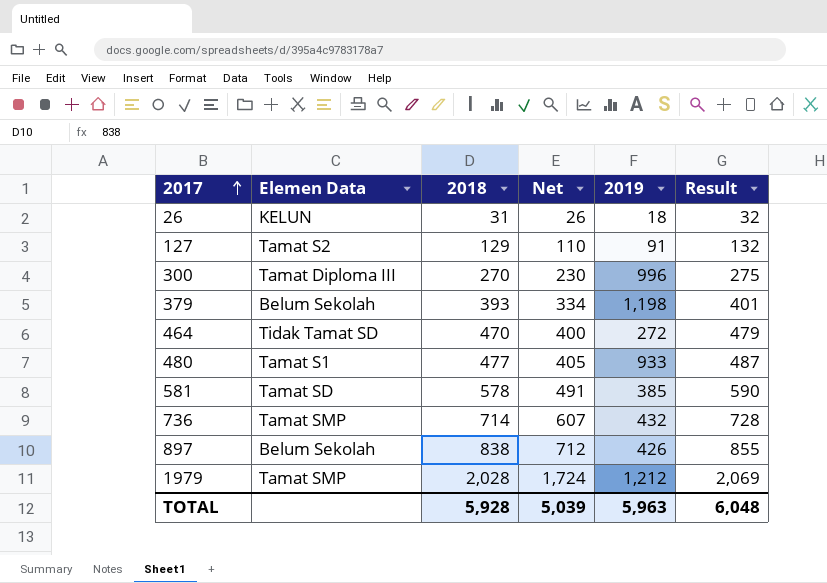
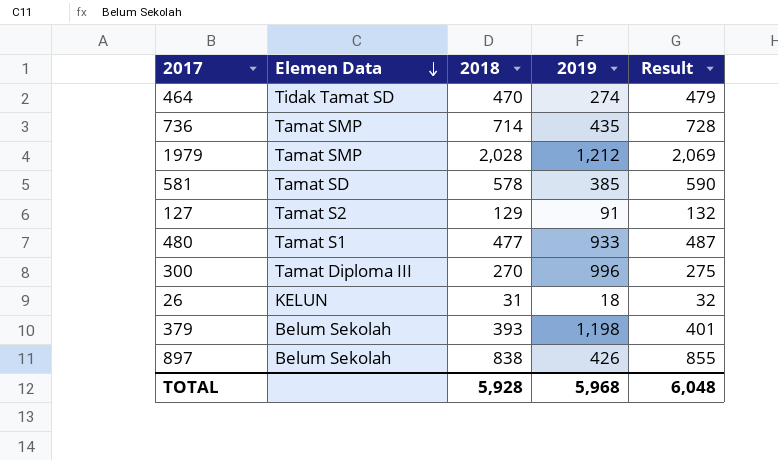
row order: 2017 ascending -> Elemen Data descending
column Net | formula: [2018] * 0.85 -> none
464 | 2019: 272 -> 274
736 | 2019: 432 -> 435
TOTAL | 2019: 5,963 -> 5,968

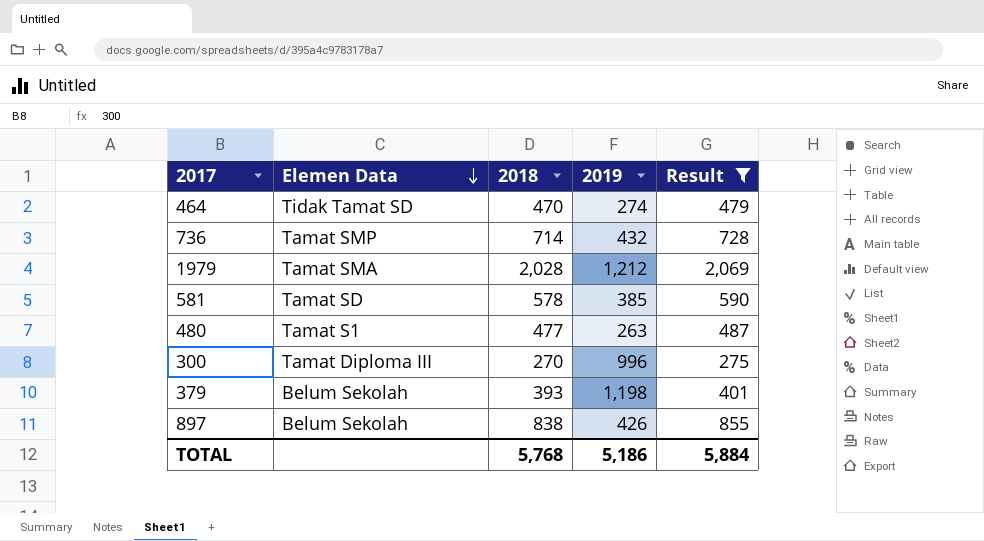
filter: none -> Result >= 275
736 | 2019: 435 -> 432
1979 | Elemen Data: Tamat SMP -> Tamat SMA
480 | 2019: 933 -> 263
TOTAL | 2018: 5,928 -> 5,768
TOTAL | 2019: 5,968 -> 5,186
TOTAL | Result: 6,048 -> 5,884

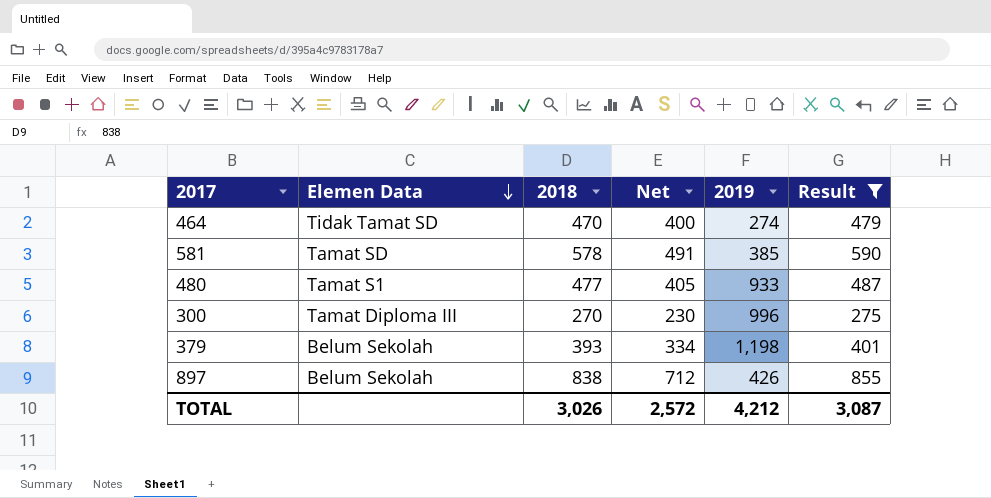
column Net | formula: none -> [2018] * 0.85
row 736: Tamat SMP | 714 | 432 | 728 -> none
row 1979: Tamat SMA | 2,028 | 1,212 | 2,069 -> none
480 | 2019: 263 -> 933
TOTAL | 2018: 5,768 -> 3,026
TOTAL | 2019: 5,186 -> 4,212
TOTAL | Result: 5,884 -> 3,087

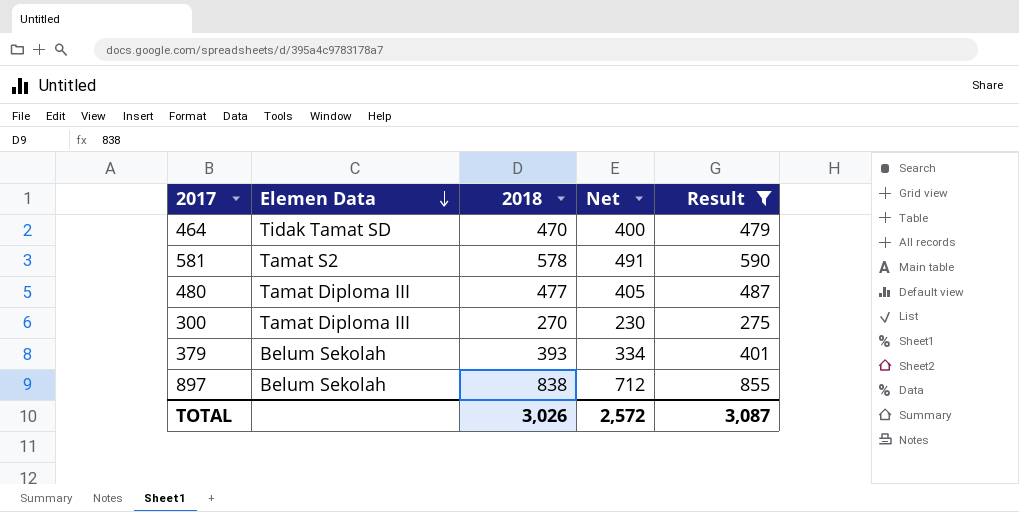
column 2019 | position: 5 -> none
581 | Elemen Data: Tamat SD -> Tamat S2
480 | Elemen Data: Tamat S1 -> Tamat Diploma III

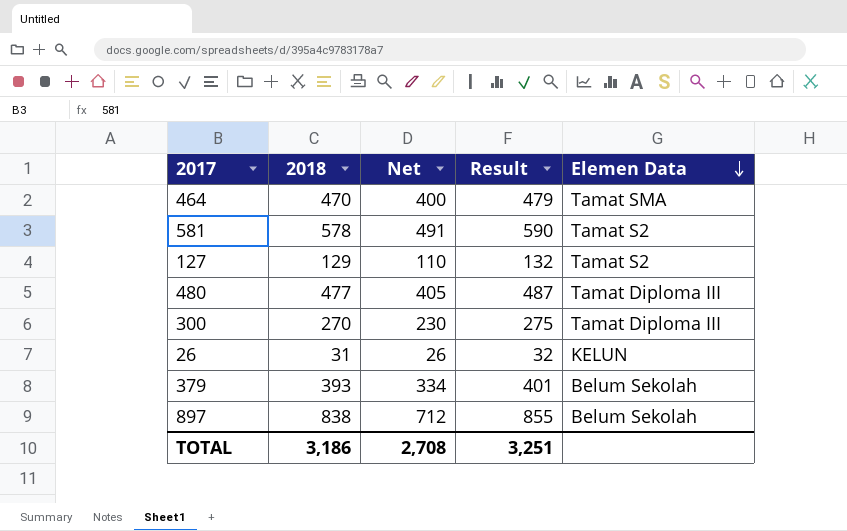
filter: Result >= 275 -> none
column Elemen Data | position: 2 -> 5
464 | Elemen Data: Tidak Tamat SD -> Tamat SMA
TOTAL | 2018: 3,026 -> 3,186
TOTAL | Net: 2,572 -> 2,708
TOTAL | Result: 3,087 -> 3,251

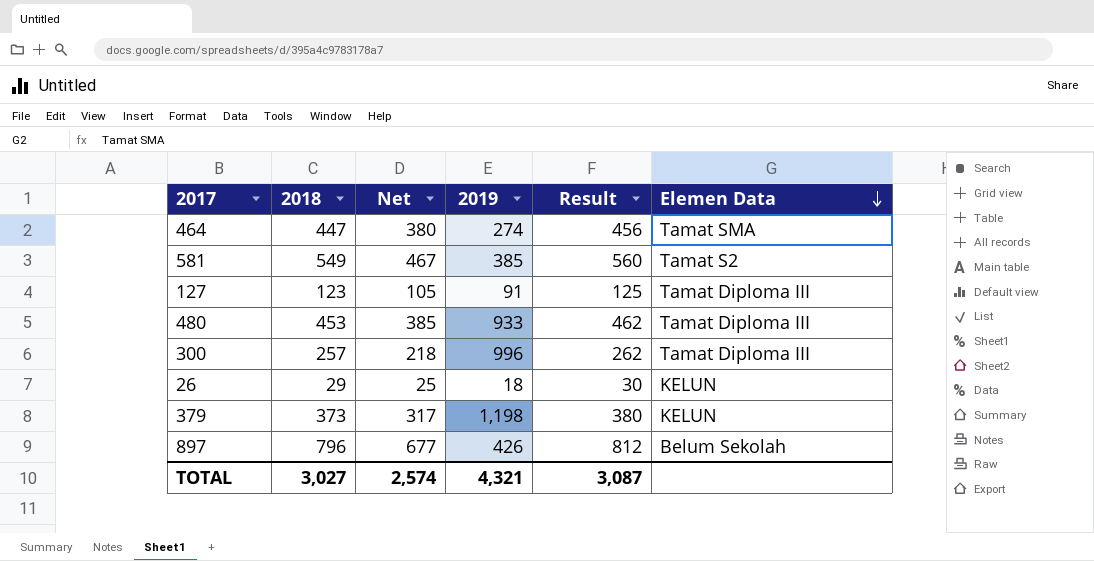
column 2019 | position: none -> 4
464 | 2018: 470 -> 447
464 | Net: 400 -> 380
464 | Result: 479 -> 456
581 | 2018: 578 -> 549
581 | Net: 491 -> 467
581 | Result: 590 -> 560
127 | 2018: 129 -> 123
127 | Net: 110 -> 105
127 | Result: 132 -> 125
127 | Elemen Data: Tamat S2 -> Tamat Diploma III
480 | 2018: 477 -> 453
480 | Net: 405 -> 385
480 | Result: 487 -> 462
300 | 2018: 270 -> 257
300 | Net: 230 -> 218
300 | Result: 275 -> 262
26 | 2018: 31 -> 29
26 | Net: 26 -> 25
26 | Result: 32 -> 30
379 | 2018: 393 -> 373
379 | Net: 334 -> 317
379 | Result: 401 -> 380
379 | Elemen Data: Belum Sekolah -> KELUN
897 | 2018: 838 -> 796
897 | Net: 712 -> 677
897 | Result: 855 -> 812
TOTAL | 2018: 3,186 -> 3,027
TOTAL | Net: 2,708 -> 2,574
TOTAL | Result: 3,251 -> 3,087

